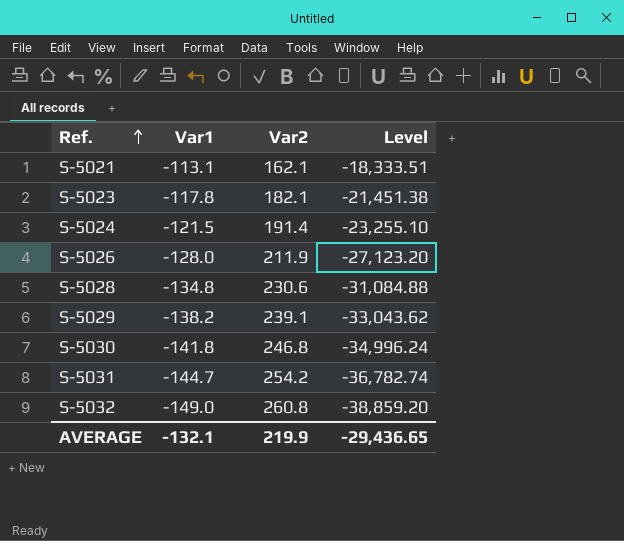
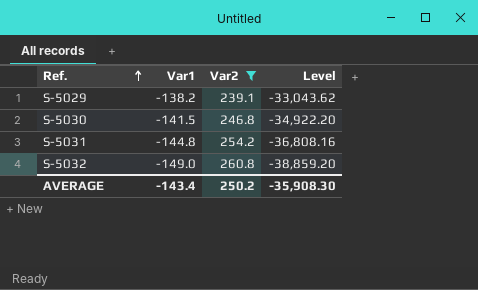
filter: none -> Var2 >= 239.1
S-5030 | Var1: -141.8 -> -141.5
S-5030 | Level: -34,996.24 -> -34,922.20
S-5031 | Var1: -144.7 -> -144.8
S-5031 | Level: -36,782.74 -> -36,808.16
AVERAGE | Var1: -132.1 -> -143.4
AVERAGE | Var2: 219.9 -> 250.2
AVERAGE | Level: -29,436.65 -> -35,908.30

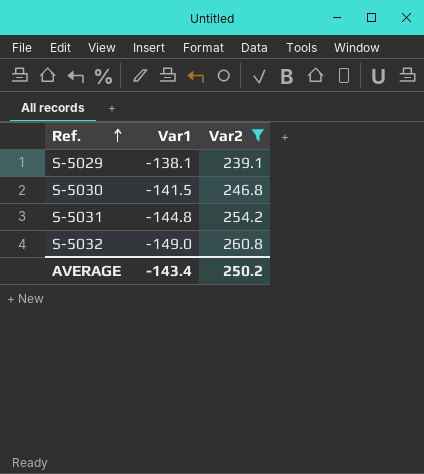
column Level | formula: [Var1] * [Var2] -> none
S-5029 | Var1: -138.2 -> -138.1

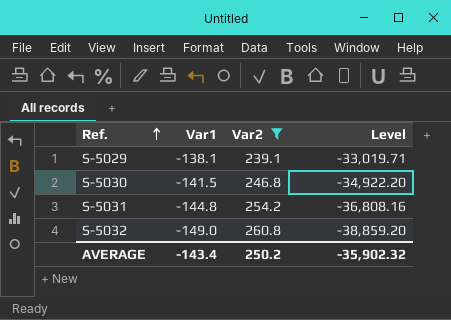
column Level | formula: none -> [Var1] * [Var2]

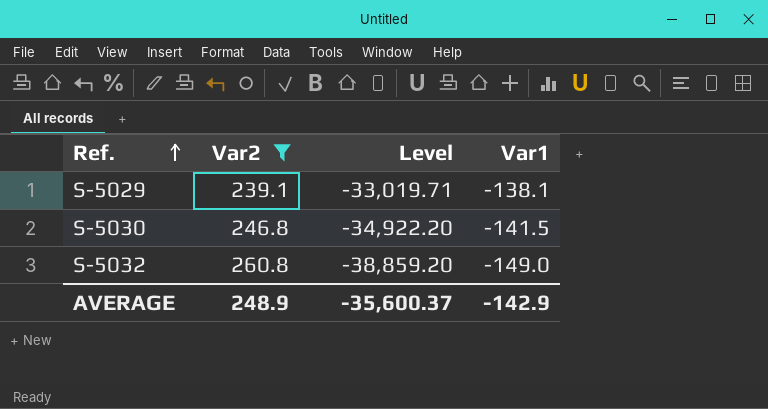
column Var1 | position: 2 -> 4
row S-5031: -144.8 | 254.2 | -36,808.16 -> none
AVERAGE | Var2: 250.2 -> 248.9
AVERAGE | Level: -35,902.32 -> -35,600.37
AVERAGE | Var1: -143.4 -> -142.9

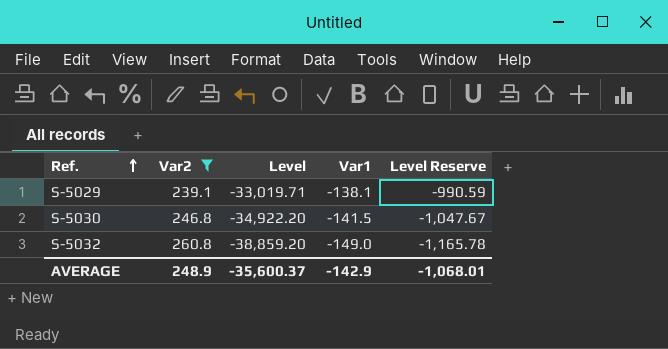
column Level Reserve | formula: none -> [Level] * 0.03

